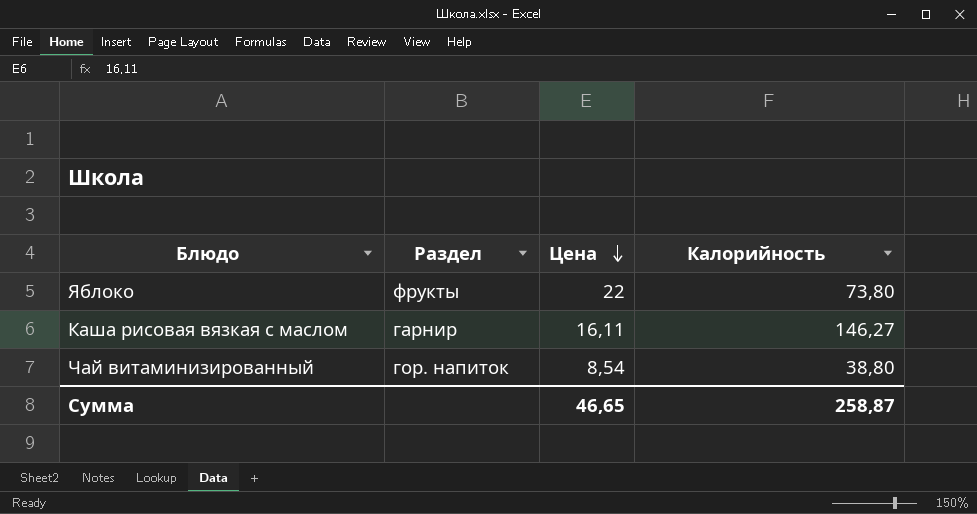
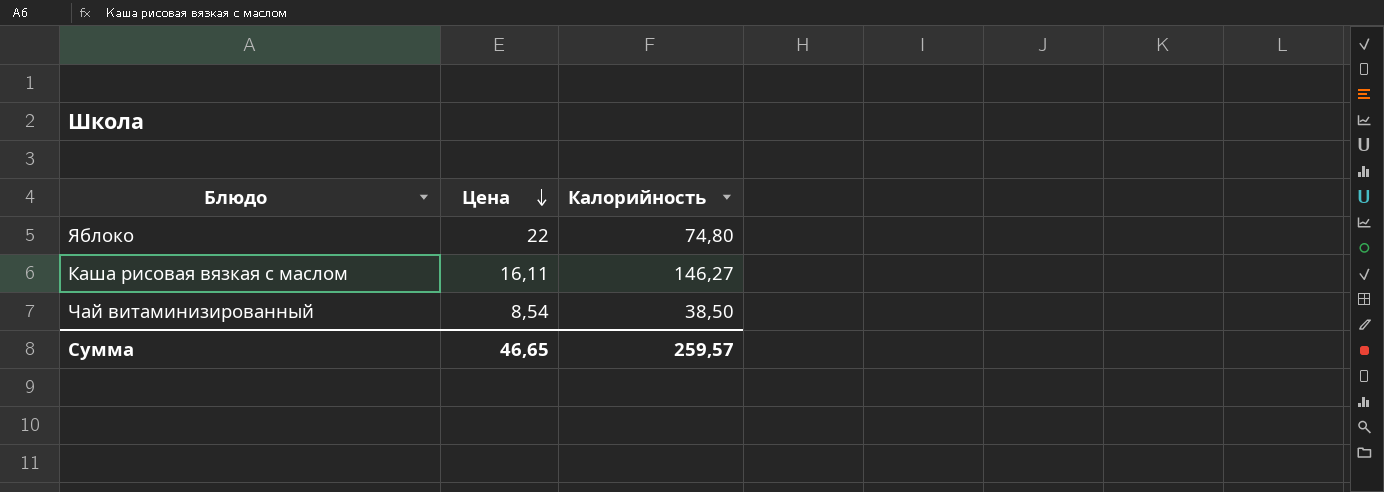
column Раздел | position: 2 -> none
Яблоко | Калорийность: 73,80 -> 74,80
Чай витаминизированный | Калорийность: 38,80 -> 38,50
Сумма | Калорийность: 258,87 -> 259,57

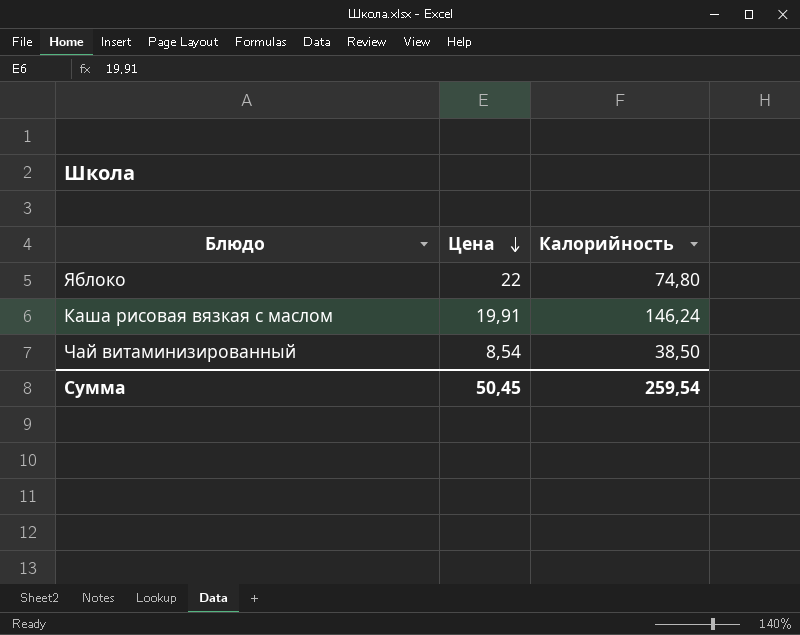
Каша рисовая вязкая с маслом | Цена: 16,11 -> 19,91
Каша рисовая вязкая с маслом | Калорийность: 146,27 -> 146,24
Сумма | Цена: 46,65 -> 50,45
Сумма | Калорийность: 259,57 -> 259,54

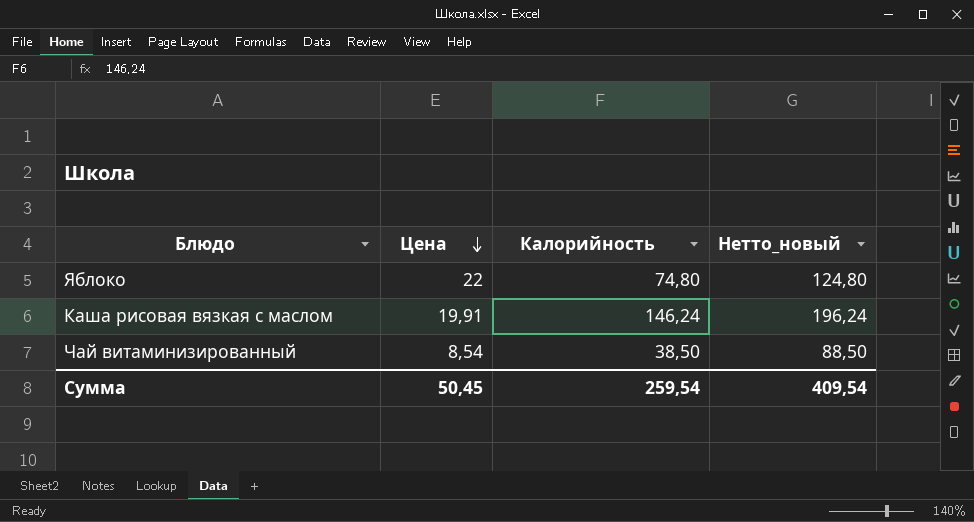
column Нетто_новый | formula: none -> [Калорийность] + 50

